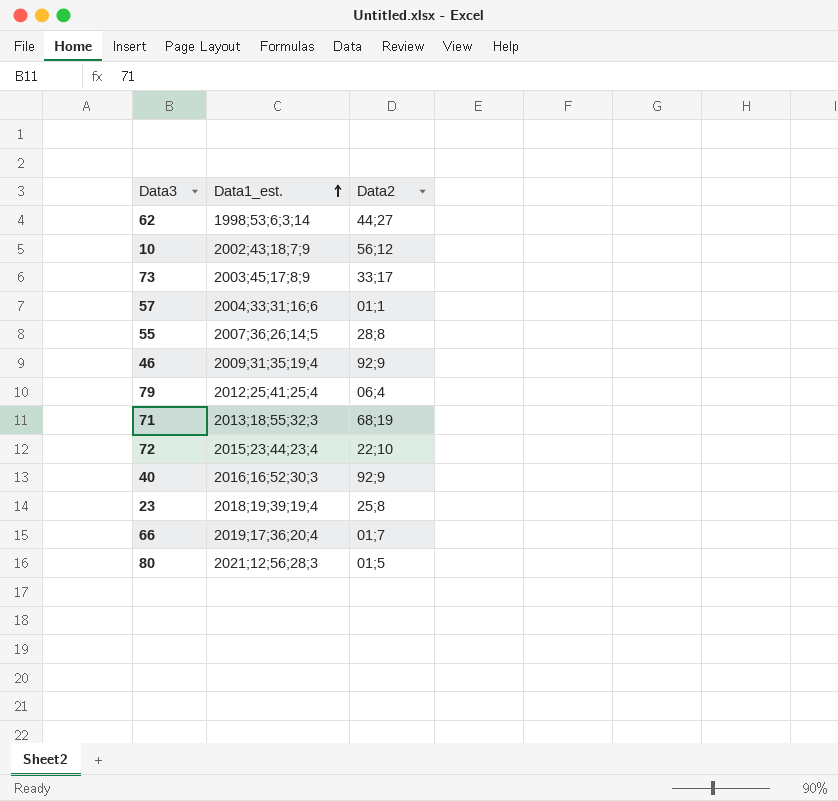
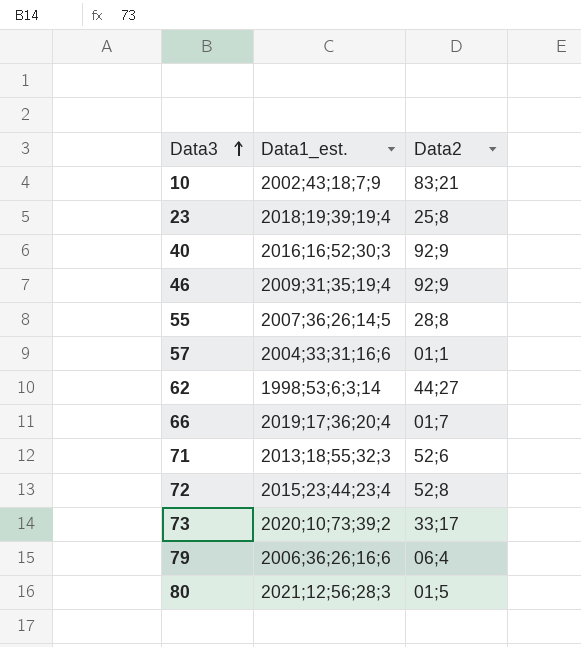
row order: Data1_est. ascending -> Data3 ascending
10 | Data2: 56;12 -> 83;21
71 | Data2: 68;19 -> 52;6
72 | Data2: 22;10 -> 52;8
73 | Data1_est.: 2003;45;17;8;9 -> 2020;10;73;39;2
79 | Data1_est.: 2012;25;41;25;4 -> 2006;36;26;16;6

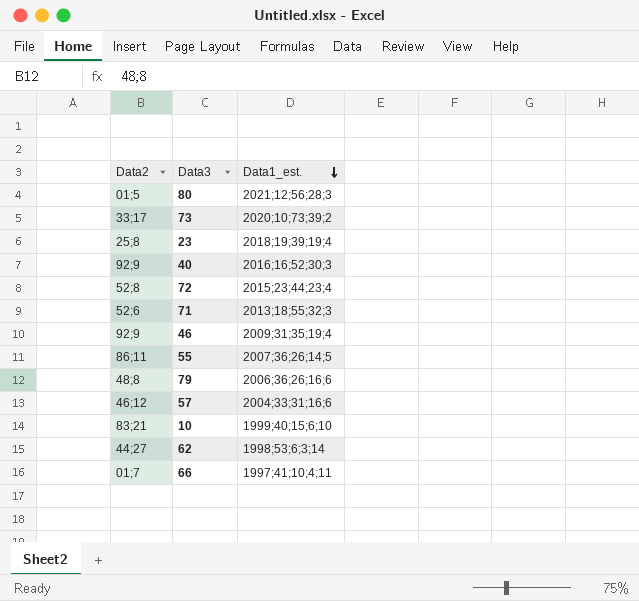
row order: Data3 ascending -> Data1_est. descending
column Data2 | position: 3 -> 1
55 | Data2: 28;8 -> 86;11
79 | Data2: 06;4 -> 48;8
57 | Data2: 01;1 -> 46;12
10 | Data1_est.: 2002;43;18;7;9 -> 1999;40;15;6;10
66 | Data1_est.: 2019;17;36;20;4 -> 1997;41;10;4;11

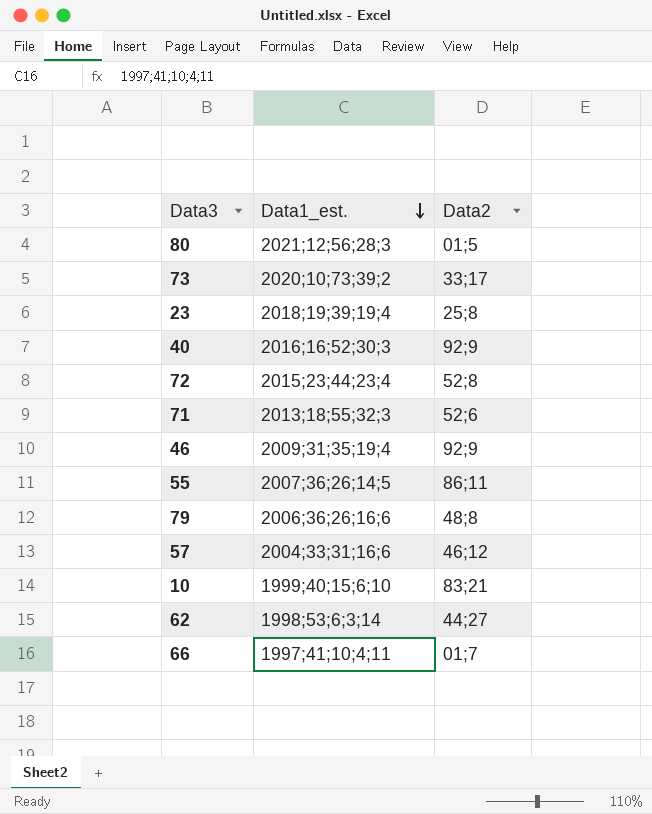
column Data2 | position: 1 -> 3

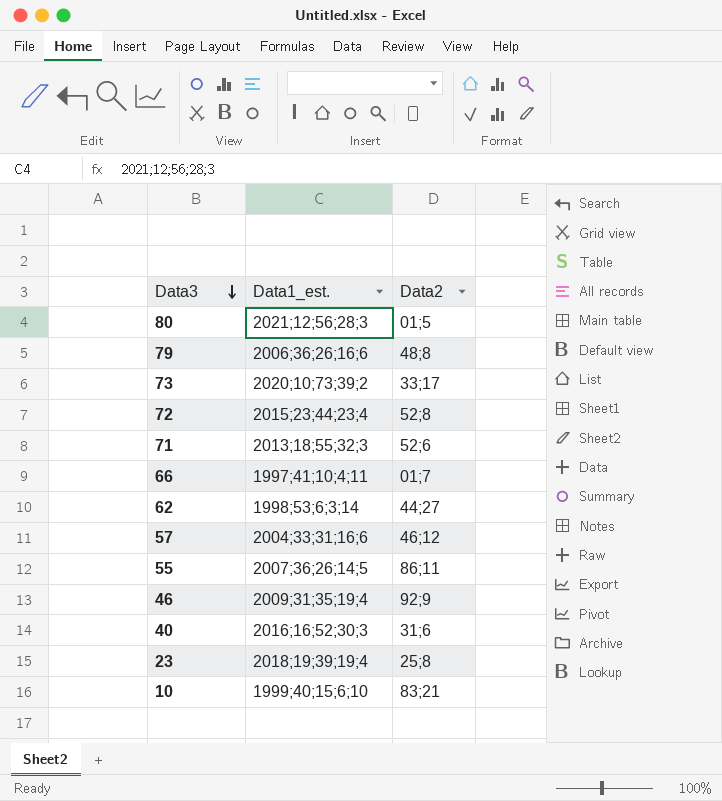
row order: Data1_est. descending -> Data3 descending
40 | Data2: 92;9 -> 31;6

